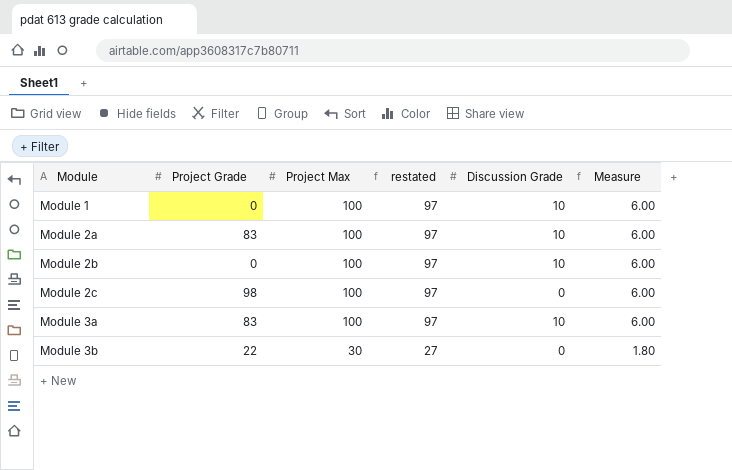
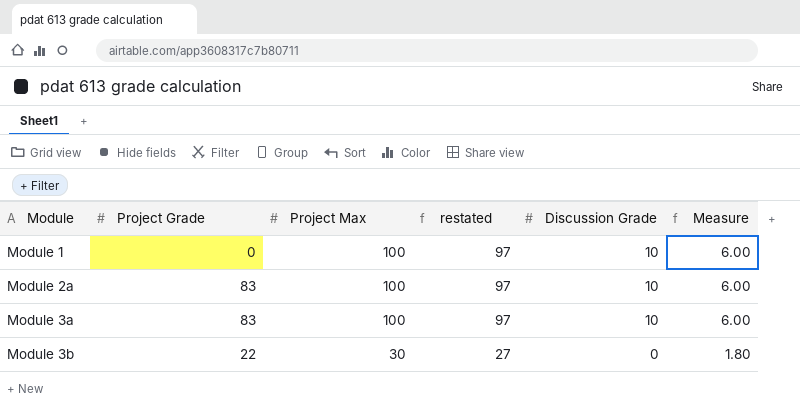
row Module 2b: 0 | 100 | 97 | 10 | 6.00 -> none
row Module 2c: 98 | 100 | 97 | 0 | 6.00 -> none

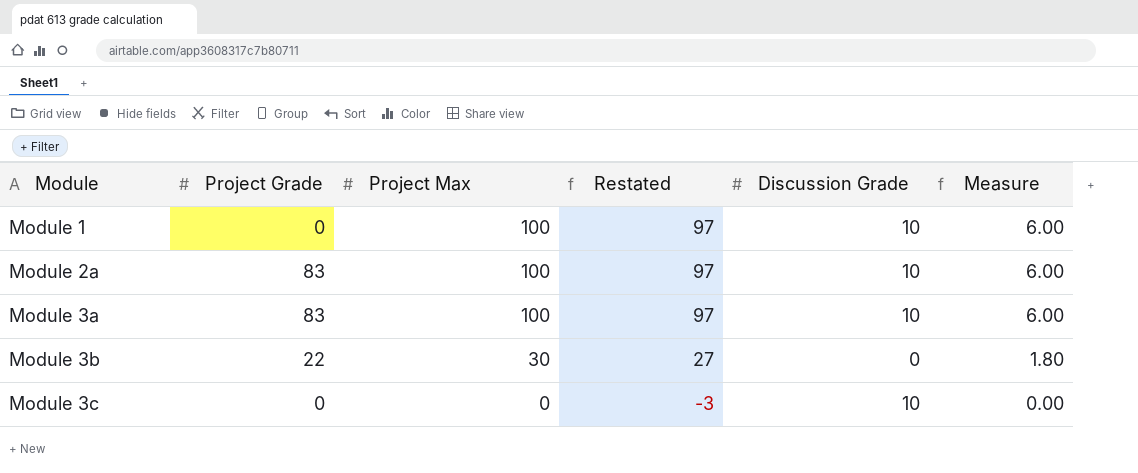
column name: restated -> Restated
row Module 3c: none -> 0 | 0 | -3 | 10 | 0.00

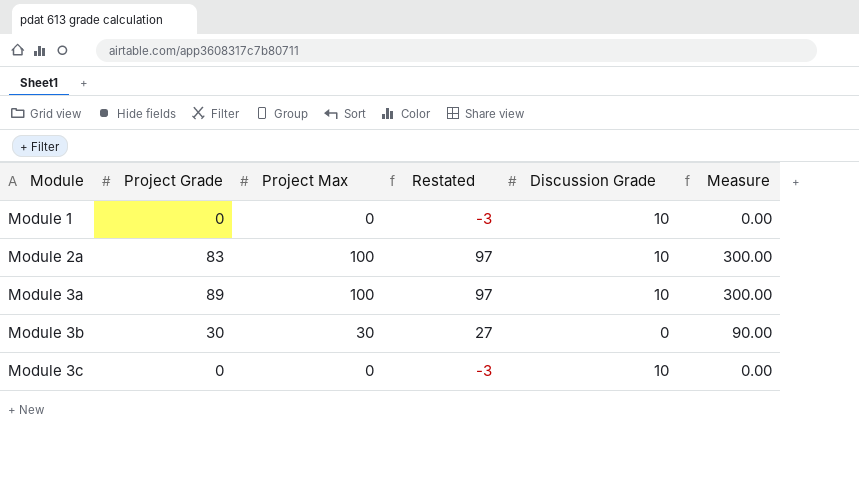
column Measure | formula: [Project Max] * 0.06 -> [Project Max] * 3
Module 1 | Project Max: 100 -> 0
Module 1 | Restated: 97 -> -3
Module 3a | Project Grade: 83 -> 89
Module 3b | Project Grade: 22 -> 30

